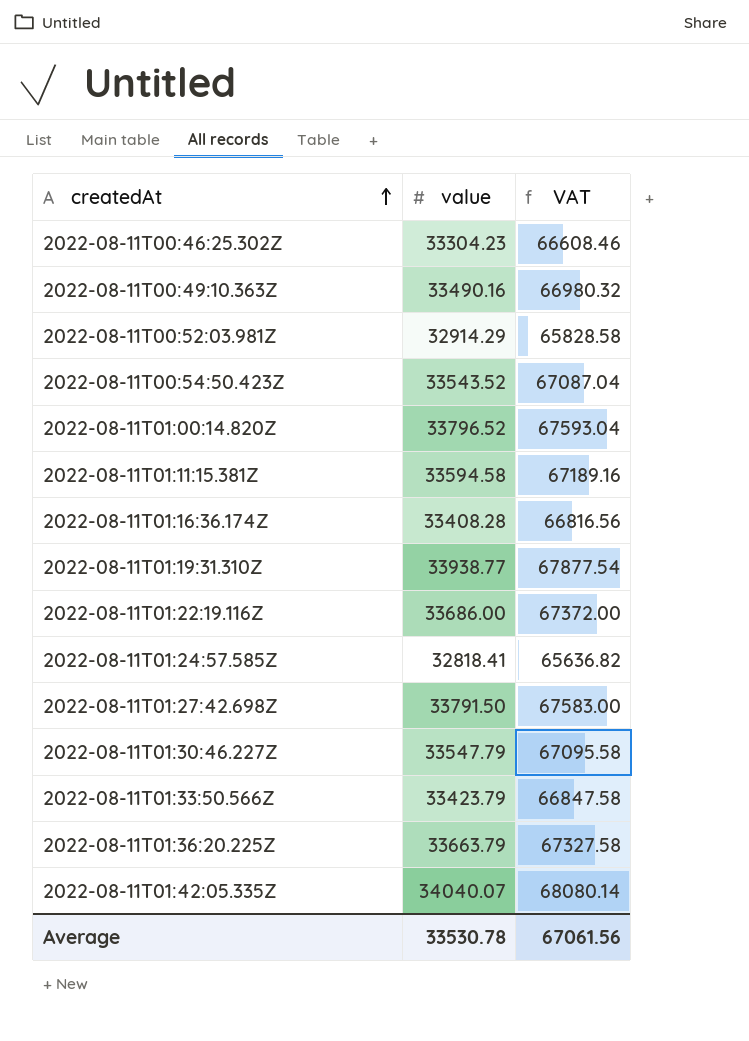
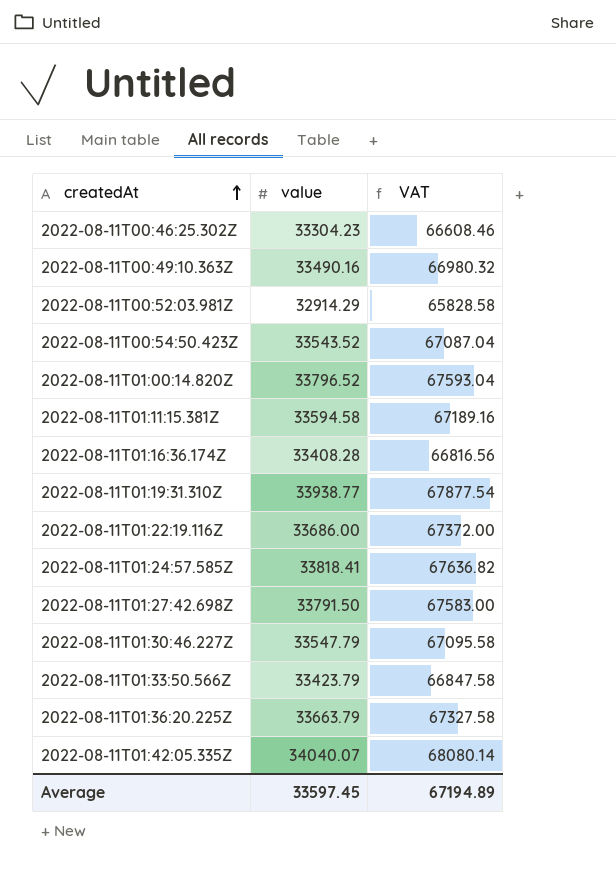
2022-08-11T01:24:57.585Z | value: 32818.41 -> 33818.41
2022-08-11T01:24:57.585Z | VAT: 65636.82 -> 67636.82
Average | value: 33530.78 -> 33597.45
Average | VAT: 67061.56 -> 67194.89

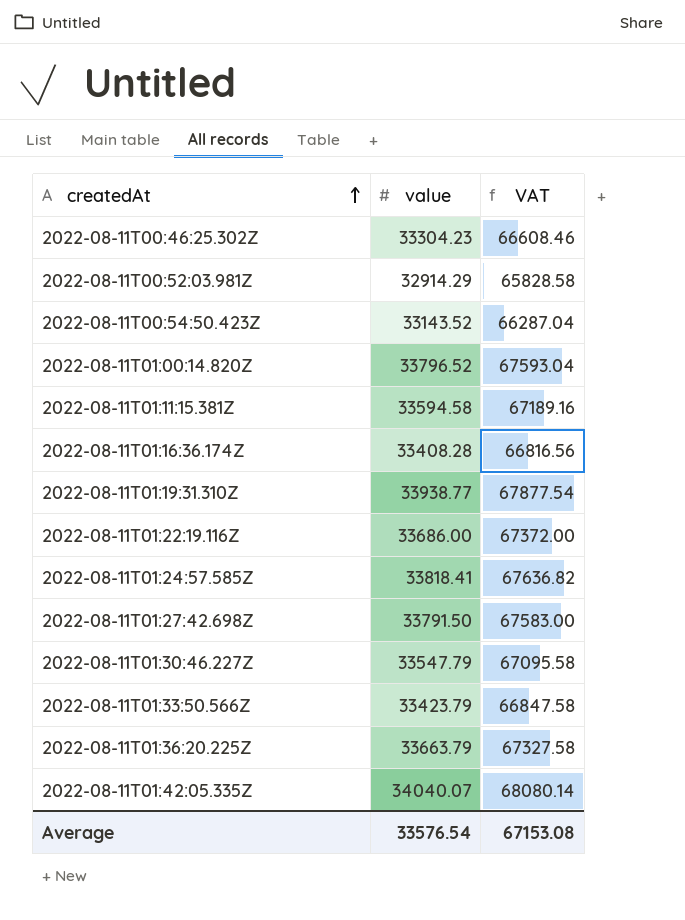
row 2022-08-11T00:49:10.363Z: 33490.16 | 66980.32 -> none
2022-08-11T00:54:50.423Z | value: 33543.52 -> 33143.52
2022-08-11T00:54:50.423Z | VAT: 67087.04 -> 66287.04
Average | value: 33597.45 -> 33576.54
Average | VAT: 67194.89 -> 67153.08

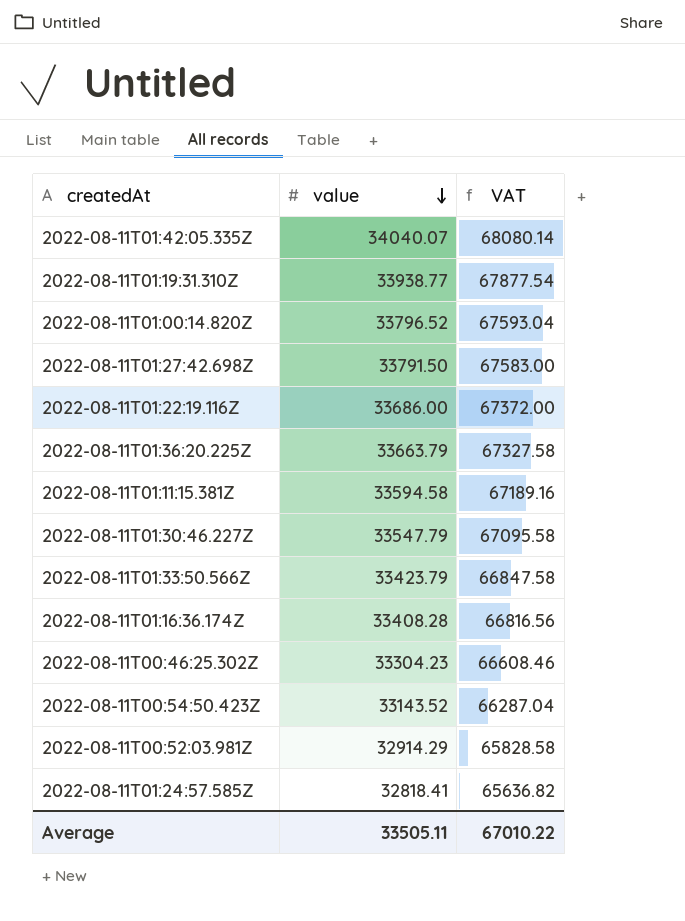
row order: createdAt ascending -> value descending
2022-08-11T01:24:57.585Z | value: 33818.41 -> 32818.41
2022-08-11T01:24:57.585Z | VAT: 67636.82 -> 65636.82
Average | value: 33576.54 -> 33505.11
Average | VAT: 67153.08 -> 67010.22

